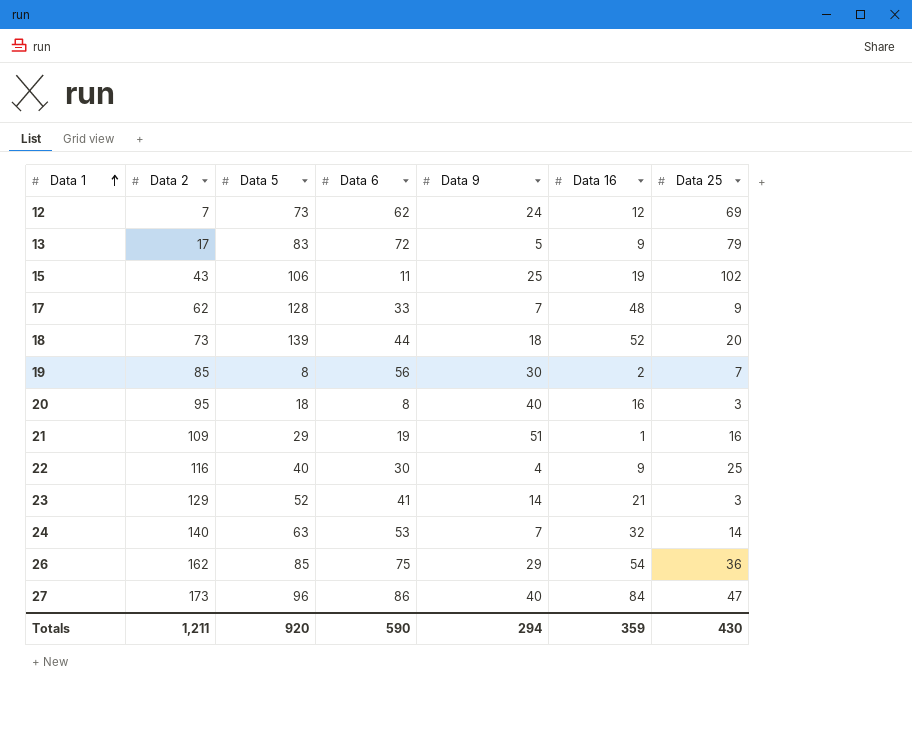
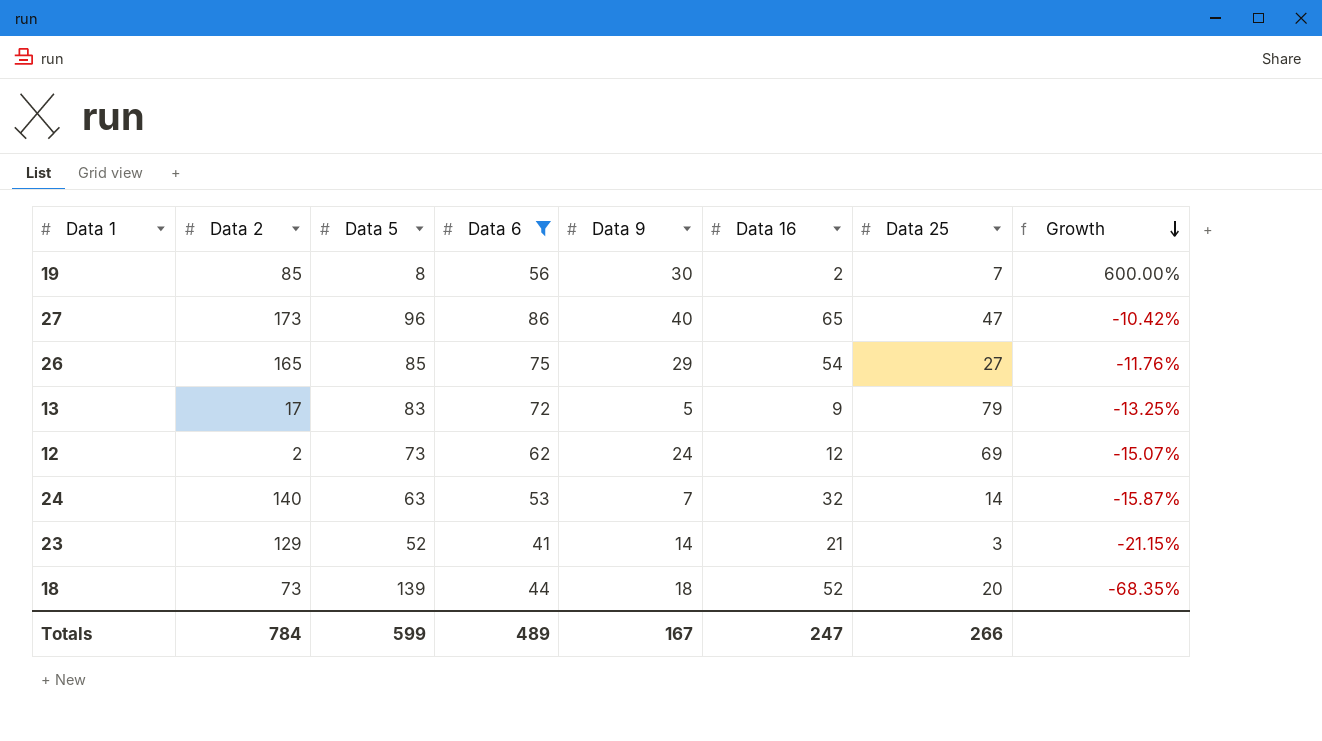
filter: none -> Data 6 >= 41
row order: Data 1 ascending -> Growth descending
column Growth | formula: none -> ([Data 6] - [Data 5]) / [Data 5]
27 | Data 16: 84 -> 65
26 | Data 2: 162 -> 165
26 | Data 25: 36 -> 27
12 | Data 2: 7 -> 2
Totals | Data 2: 1,211 -> 784
Totals | Data 5: 920 -> 599
Totals | Data 6: 590 -> 489
Totals | Data 9: 294 -> 167
Totals | Data 16: 359 -> 247
Totals | Data 25: 430 -> 266

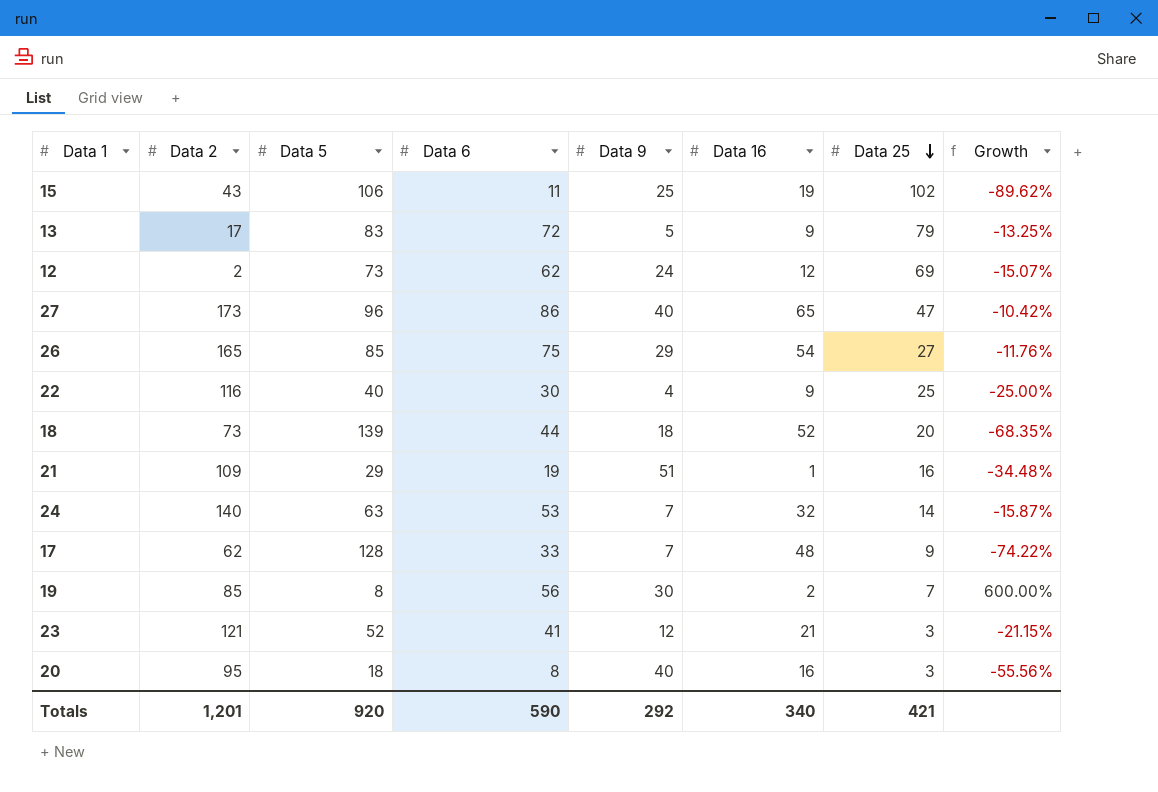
filter: Data 6 >= 41 -> none
row order: Growth descending -> Data 25 descending
23 | Data 2: 129 -> 121
23 | Data 9: 14 -> 12
Totals | Data 2: 784 -> 1,201
Totals | Data 5: 599 -> 920
Totals | Data 6: 489 -> 590
Totals | Data 9: 167 -> 292
Totals | Data 16: 247 -> 340
Totals | Data 25: 266 -> 421

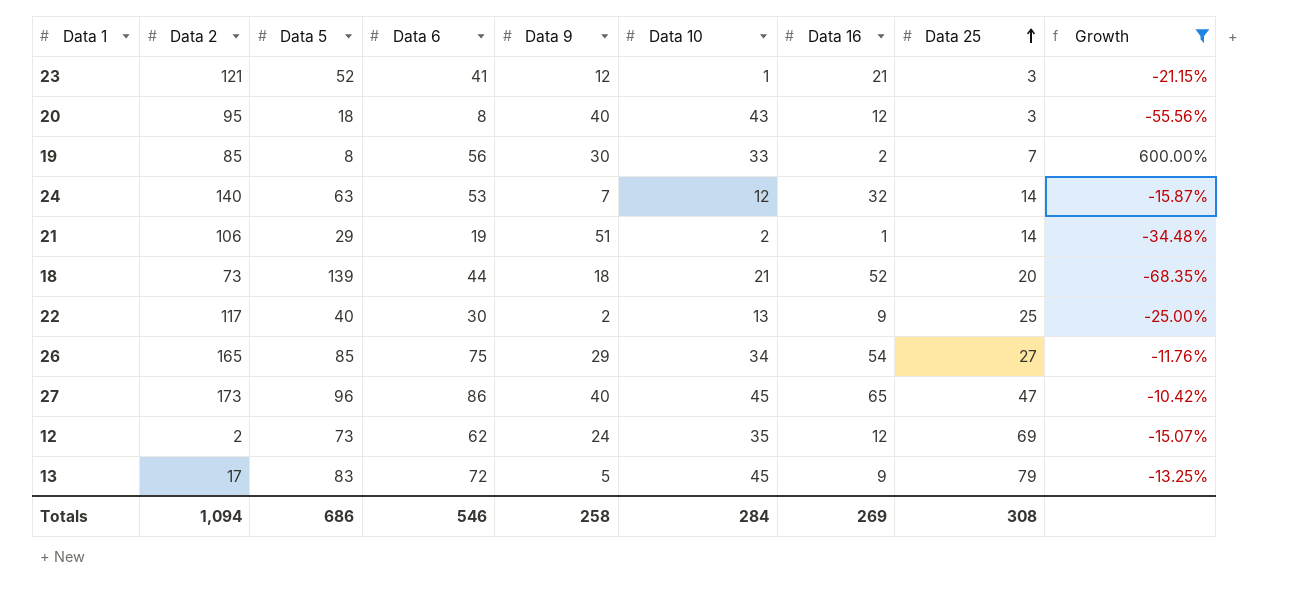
filter: none -> Growth >= -68.35%
row order: Data 25 descending -> Data 25 ascending
column Data 10 | position: none -> 6
20 | Data 16: 16 -> 12
21 | Data 2: 109 -> 106
21 | Data 25: 16 -> 14
22 | Data 2: 116 -> 117
22 | Data 9: 4 -> 2
Totals | Data 2: 1,201 -> 1,094
Totals | Data 5: 920 -> 686
Totals | Data 6: 590 -> 546
Totals | Data 9: 292 -> 258
Totals | Data 16: 340 -> 269
Totals | Data 25: 421 -> 308

